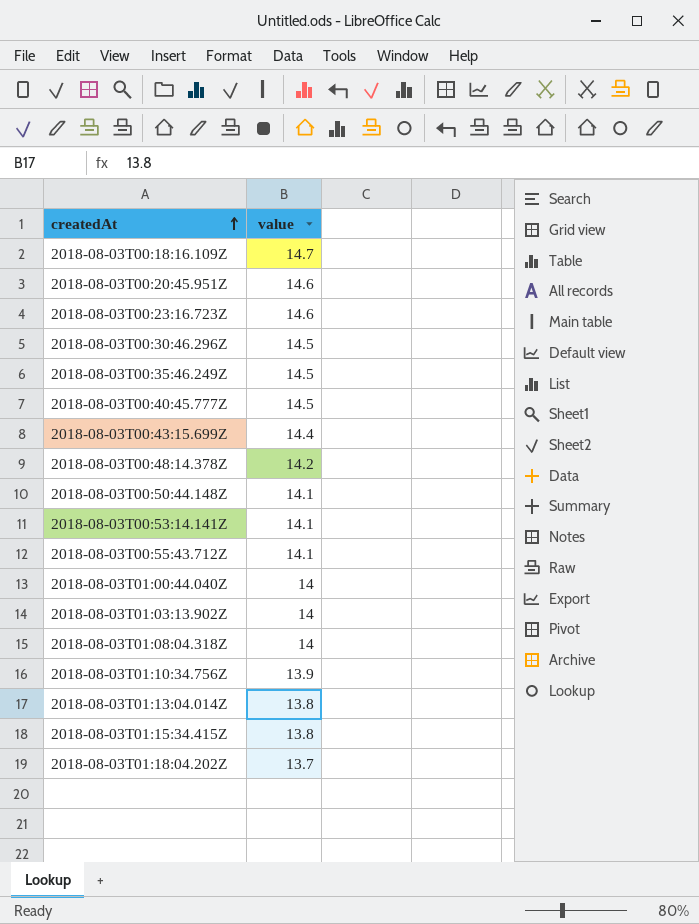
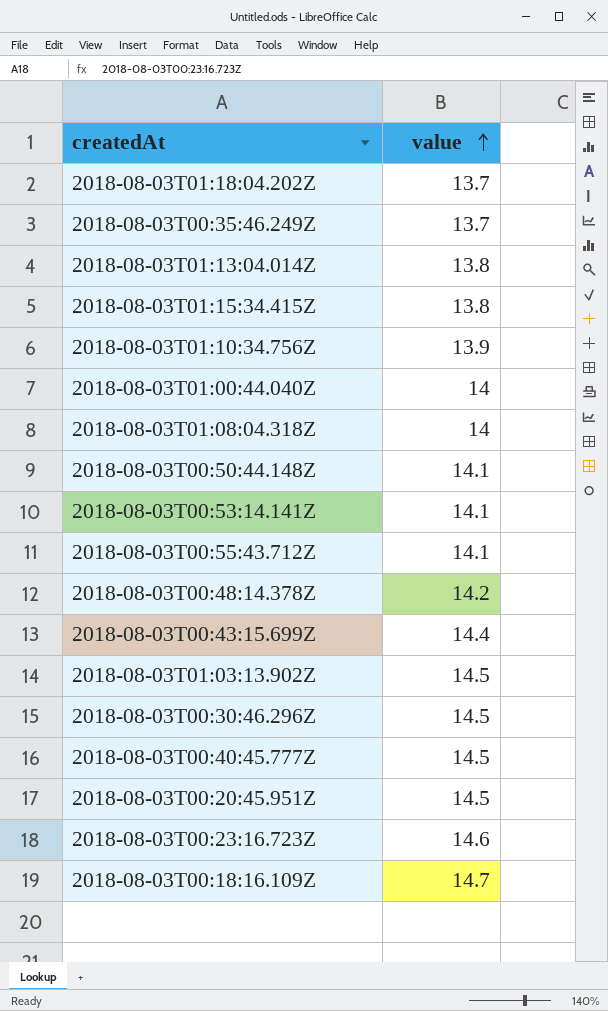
row order: createdAt ascending -> value ascending
2018-08-03T00:35:46.249Z | value: 14.5 -> 13.7
2018-08-03T01:03:13.902Z | value: 14 -> 14.5
2018-08-03T00:20:45.951Z | value: 14.6 -> 14.5

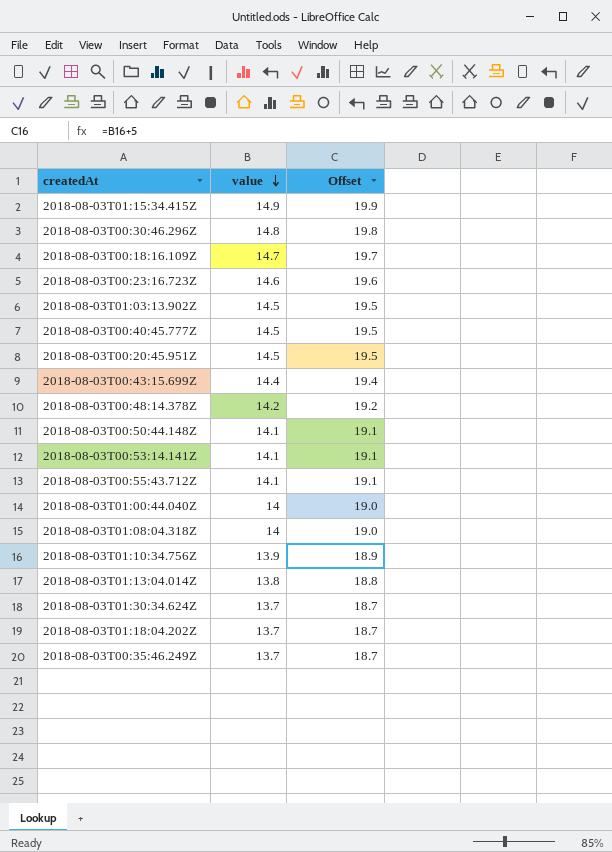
row order: value ascending -> value descending
column Offset | formula: none -> [value] + 5
2018-08-03T01:15:34.415Z | value: 13.8 -> 14.9
2018-08-03T00:30:46.296Z | value: 14.5 -> 14.8
row 2018-08-03T01:30:34.624Z: none -> 13.7 | 18.7

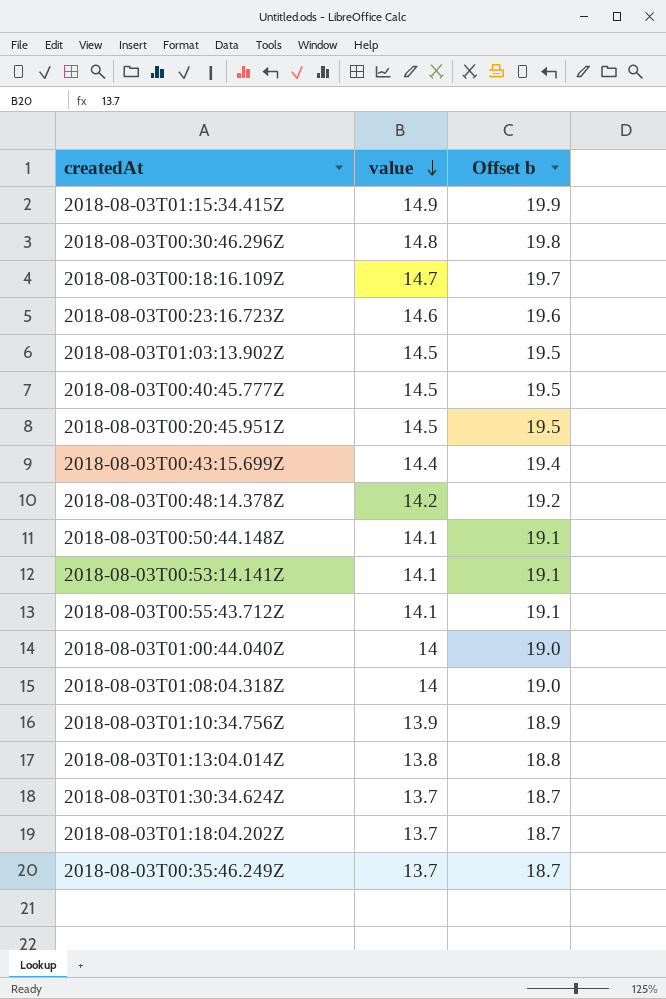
column name: Offset -> Offset b

